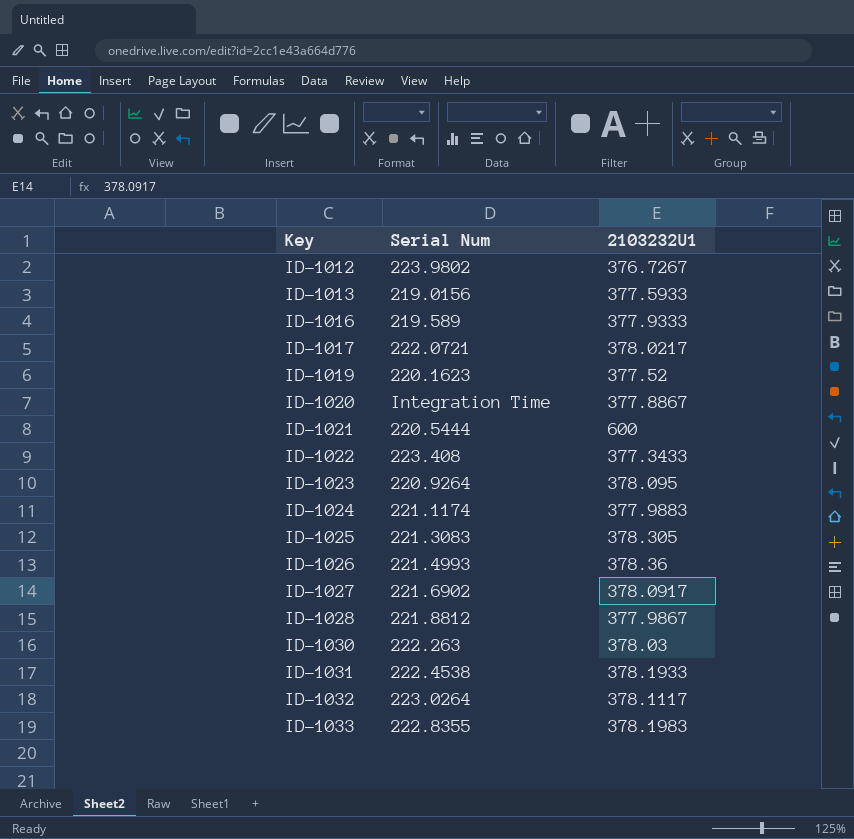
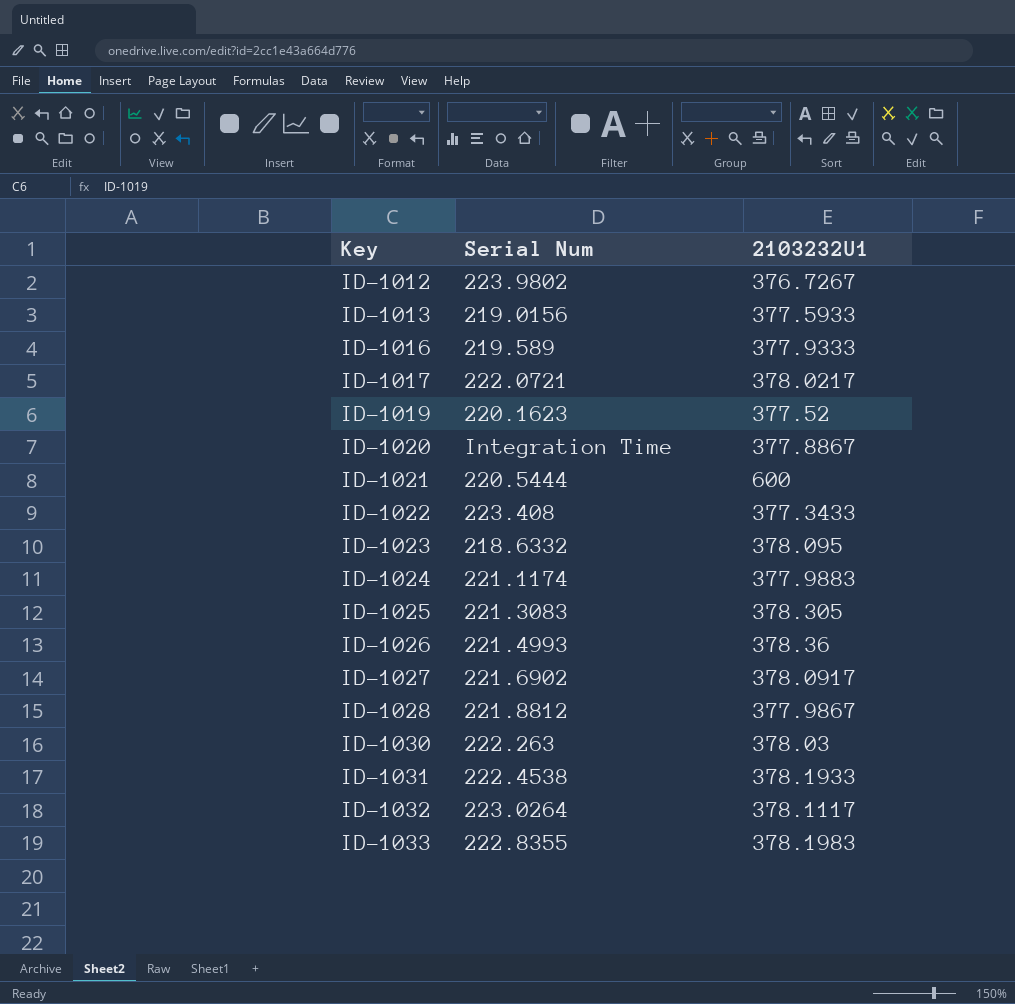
ID-1023 | Serial Num: 220.9264 -> 218.6332

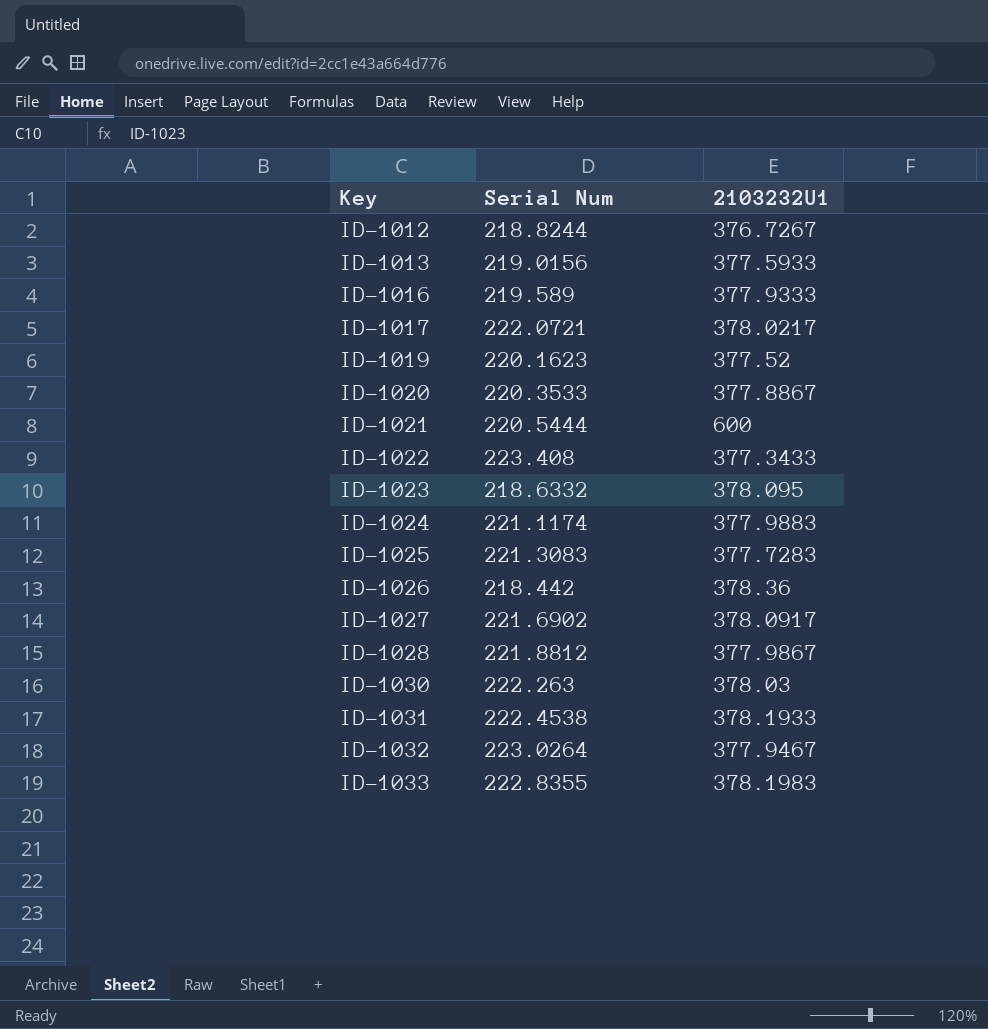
ID-1012 | Serial Num: 223.9802 -> 218.8244
ID-1020 | Serial Num: Integration Time -> 220.3533
ID-1025 | 2103232U1: 378.305 -> 377.7283
ID-1026 | Serial Num: 221.4993 -> 218.442
ID-1032 | 2103232U1: 378.1117 -> 377.9467

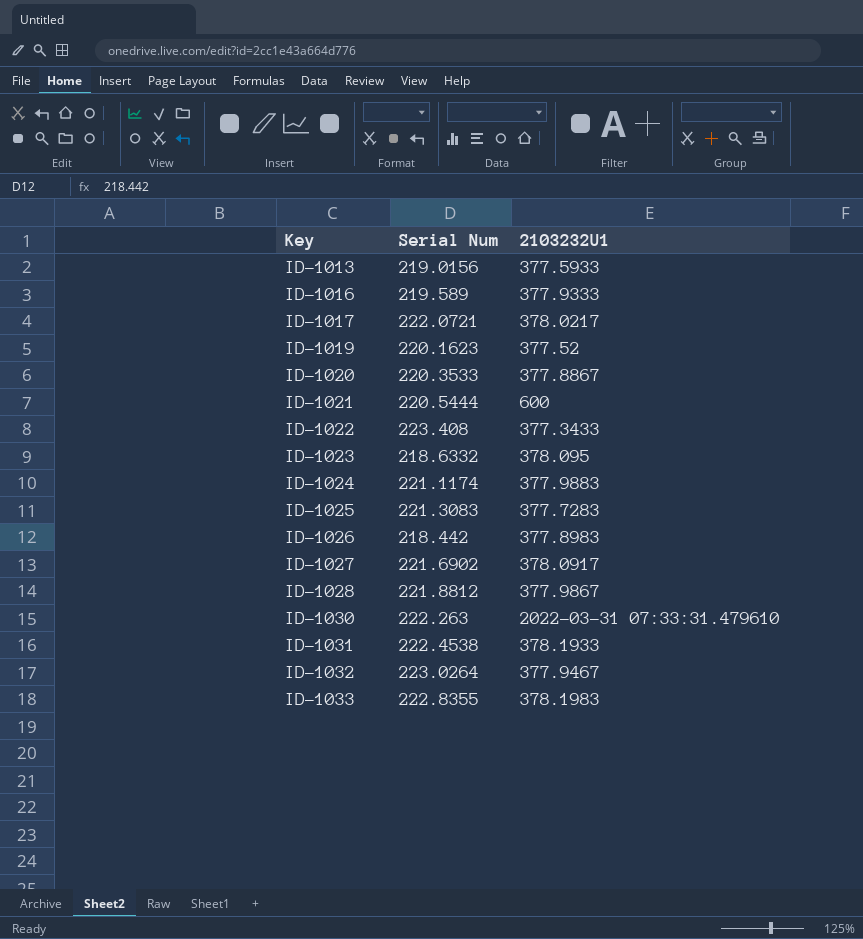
row ID-1012: 218.8244 | 376.7267 -> none
ID-1026 | 2103232U1: 378.36 -> 377.8983
ID-1030 | 2103232U1: 378.03 -> 2022-03-31 07:33:31.479610

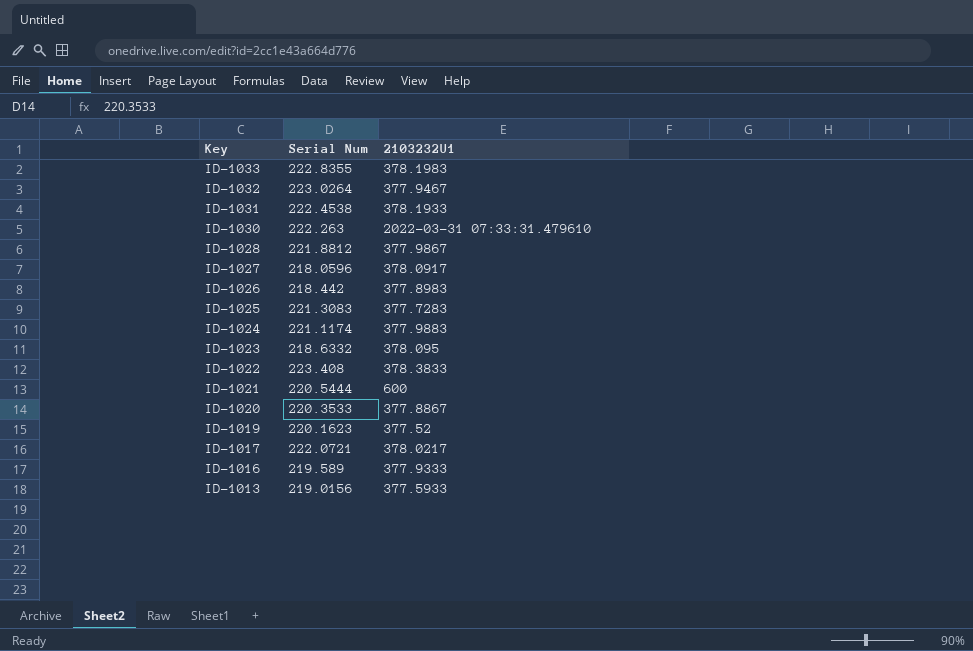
row order: Key ascending -> Key descending
ID-1027 | Serial Num: 221.6902 -> 218.0596
ID-1022 | 2103232U1: 377.3433 -> 378.3833

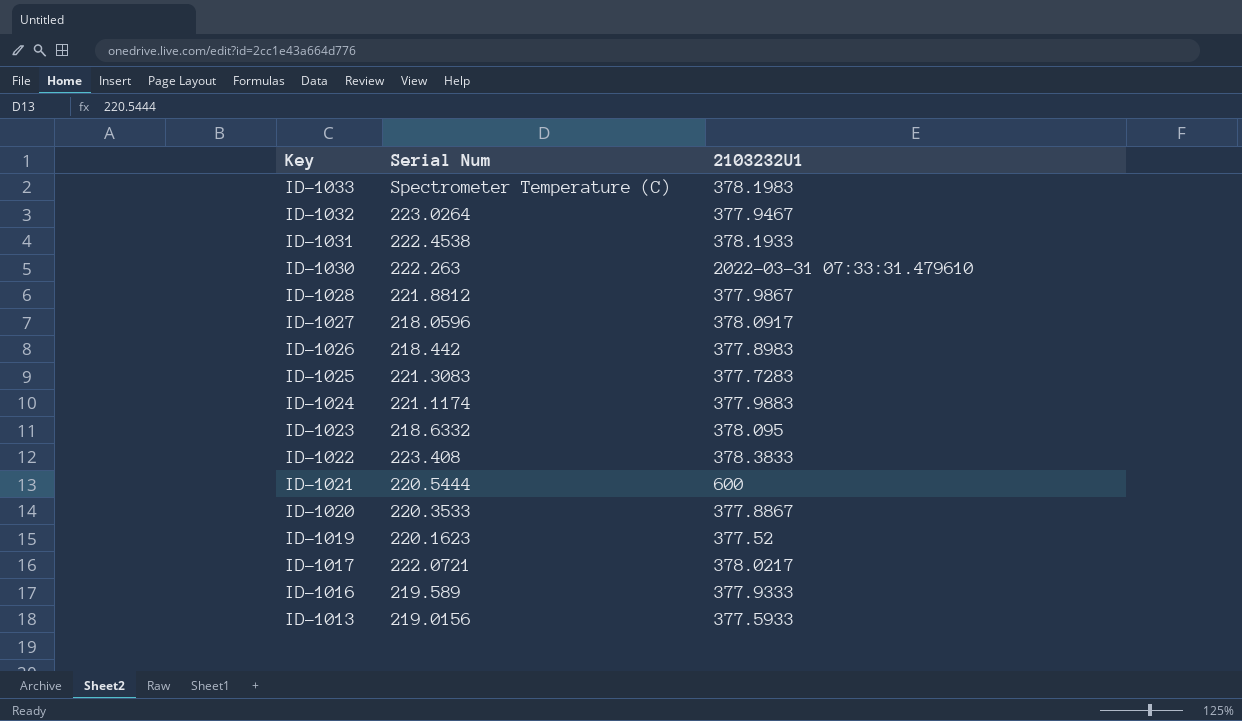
ID-1033 | Serial Num: 222.8355 -> Spectrometer Temperature (C)

